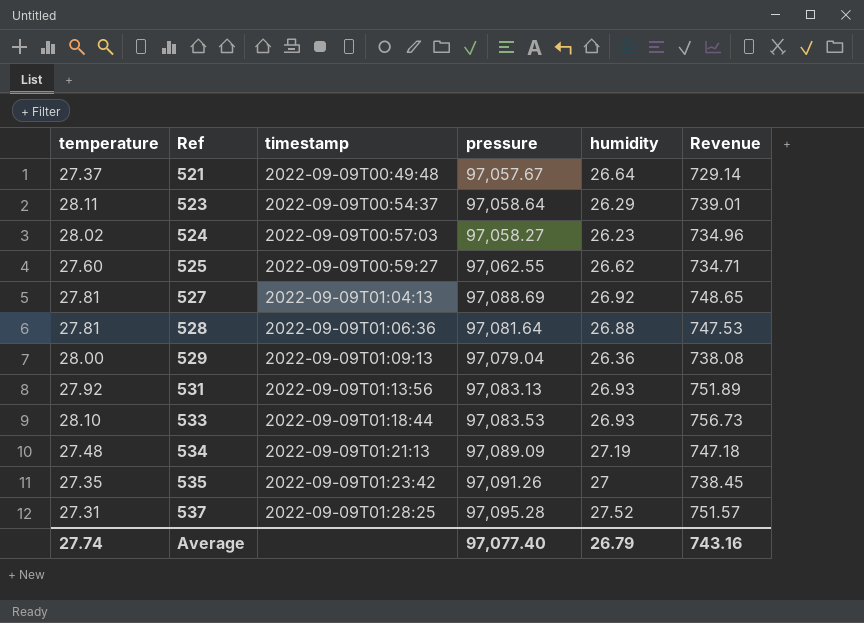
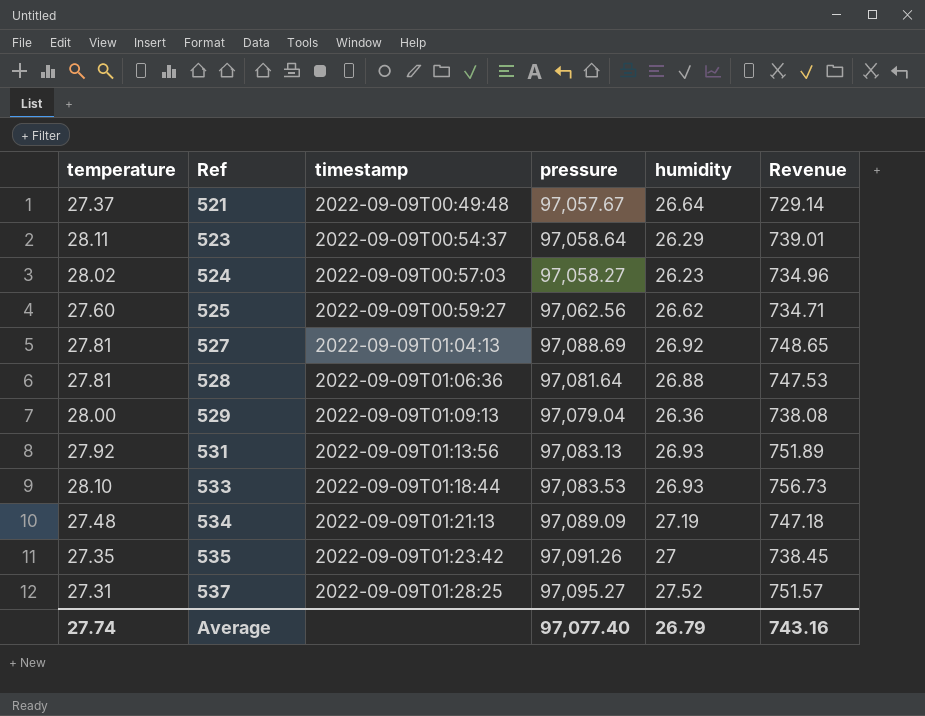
525 | pressure: 97,062.55 -> 97,062.56
537 | pressure: 97,095.28 -> 97,095.27

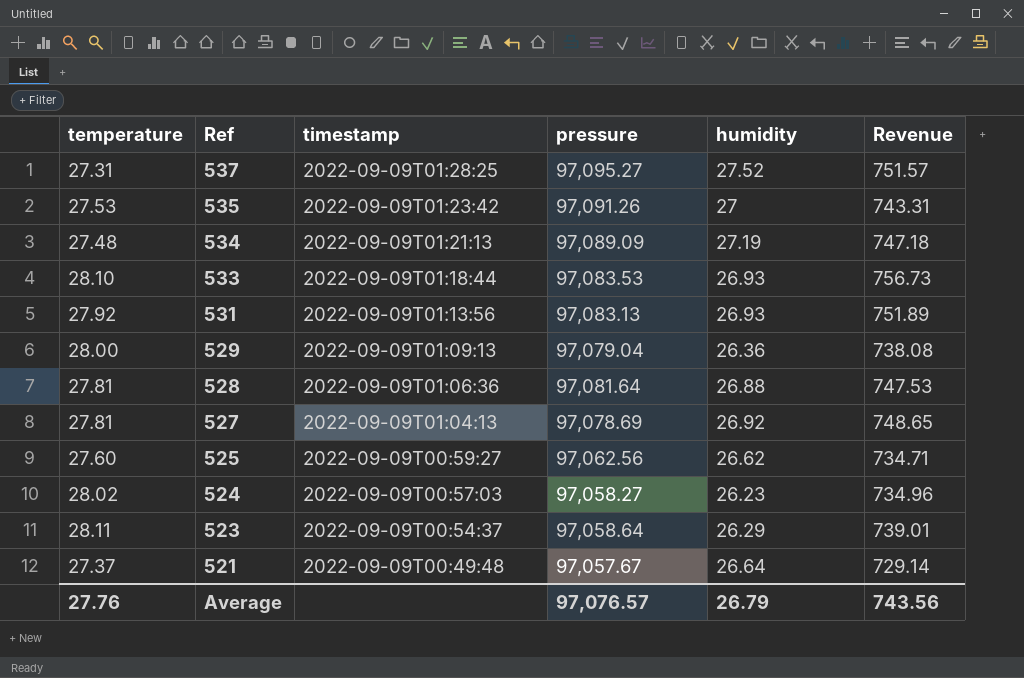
row order: Ref ascending -> Ref descending
535 | temperature: 27.35 -> 27.53
535 | Revenue: 738.45 -> 743.31
527 | pressure: 97,088.69 -> 97,078.69
Average | temperature: 27.74 -> 27.76
Average | pressure: 97,077.40 -> 97,076.57
Average | Revenue: 743.16 -> 743.56

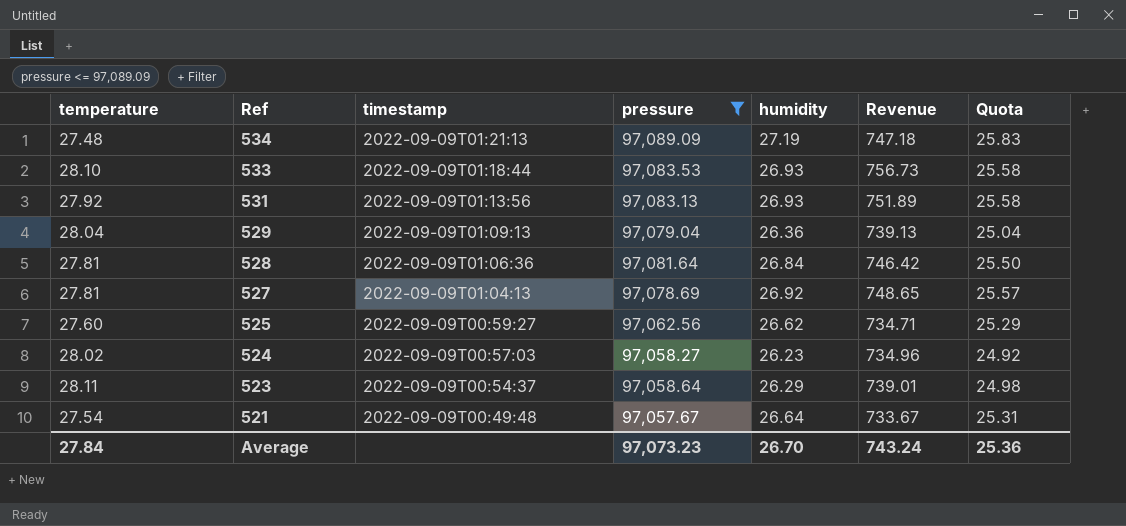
filter: none -> pressure <= 97,089.09
column Quota | formula: none -> [humidity] * 0.95
529 | temperature: 28.00 -> 28.04
529 | Revenue: 738.08 -> 739.13
528 | humidity: 26.88 -> 26.84
528 | Revenue: 747.53 -> 746.42
521 | temperature: 27.37 -> 27.54
521 | Revenue: 729.14 -> 733.67
Average | temperature: 27.76 -> 27.84
Average | pressure: 97,076.57 -> 97,073.23
Average | humidity: 26.79 -> 26.70
Average | Revenue: 743.56 -> 743.24

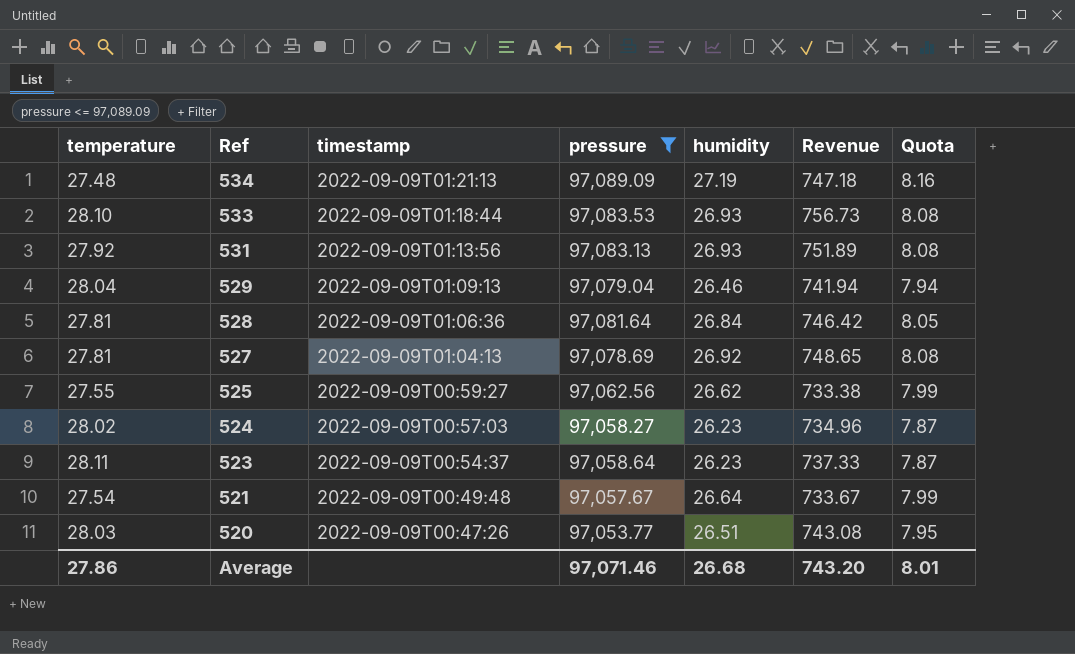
column Quota | formula: [humidity] * 0.95 -> [humidity] * 0.3
529 | humidity: 26.36 -> 26.46
529 | Revenue: 739.13 -> 741.94
525 | temperature: 27.60 -> 27.55
525 | Revenue: 734.71 -> 733.38
523 | humidity: 26.29 -> 26.23
523 | Revenue: 739.01 -> 737.33
row 520: none -> 28.03 | 2022-09-09T00:47:26 | 97,053.77 | 26.51 | 743.08 | 7.95
Average | temperature: 27.84 -> 27.86
Average | pressure: 97,073.23 -> 97,071.46
Average | humidity: 26.70 -> 26.68
Average | Revenue: 743.24 -> 743.20
Average | Quota: 25.36 -> 8.01

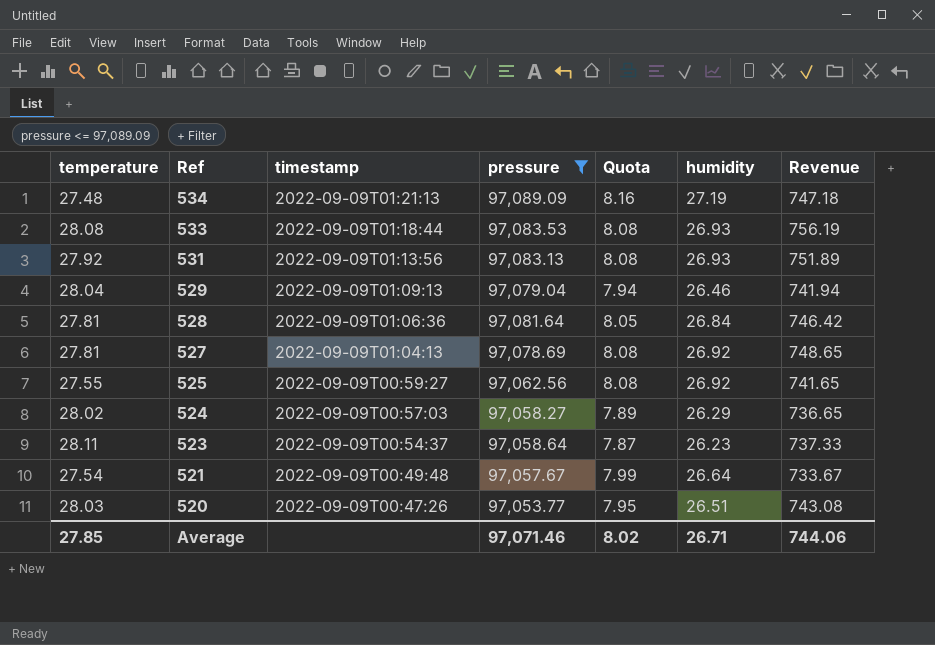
column Quota | position: 7 -> 5
533 | temperature: 28.10 -> 28.08
533 | Revenue: 756.73 -> 756.19
525 | Quota: 7.99 -> 8.08
525 | humidity: 26.62 -> 26.92
525 | Revenue: 733.38 -> 741.65
524 | Quota: 7.87 -> 7.89
524 | humidity: 26.23 -> 26.29
524 | Revenue: 734.96 -> 736.65
Average | temperature: 27.86 -> 27.85
Average | Quota: 8.01 -> 8.02
Average | humidity: 26.68 -> 26.71
Average | Revenue: 743.20 -> 744.06

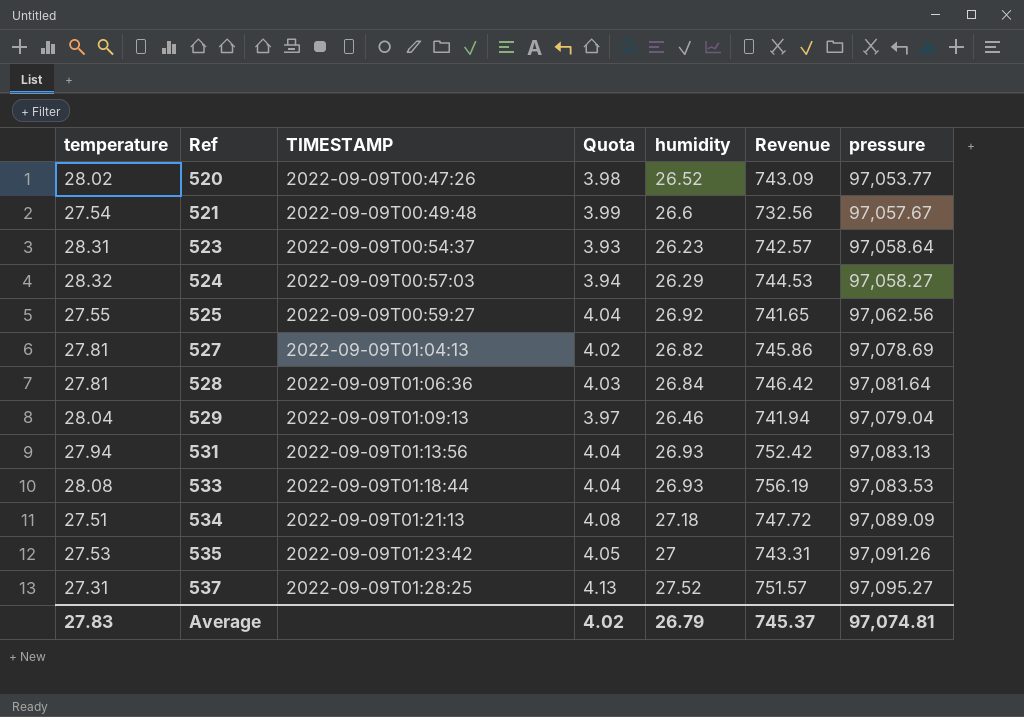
filter: pressure <= 97,089.09 -> none
row order: Ref descending -> Ref ascending
column name: timestamp -> TIMESTAMP
column Quota | formula: [humidity] * 0.3 -> [humidity] * 0.15
column pressure | position: 4 -> 7
520 | temperature: 28.03 -> 28.02
520 | humidity: 26.51 -> 26.52
520 | Revenue: 743.08 -> 743.09
521 | humidity: 26.64 -> 26.6
521 | Revenue: 733.67 -> 732.56
523 | temperature: 28.11 -> 28.31
523 | Revenue: 737.33 -> 742.57
524 | temperature: 28.02 -> 28.32
524 | Revenue: 736.65 -> 744.53
527 | humidity: 26.92 -> 26.82
527 | Revenue: 748.65 -> 745.86
531 | temperature: 27.92 -> 27.94
531 | Revenue: 751.89 -> 752.42
534 | temperature: 27.48 -> 27.51
534 | humidity: 27.19 -> 27.18
534 | Revenue: 747.18 -> 747.72
Average | temperature: 27.85 -> 27.83
Average | Quota: 8.02 -> 4.02
Average | humidity: 26.71 -> 26.79
Average | Revenue: 744.06 -> 745.37
Average | pressure: 97,071.46 -> 97,074.81

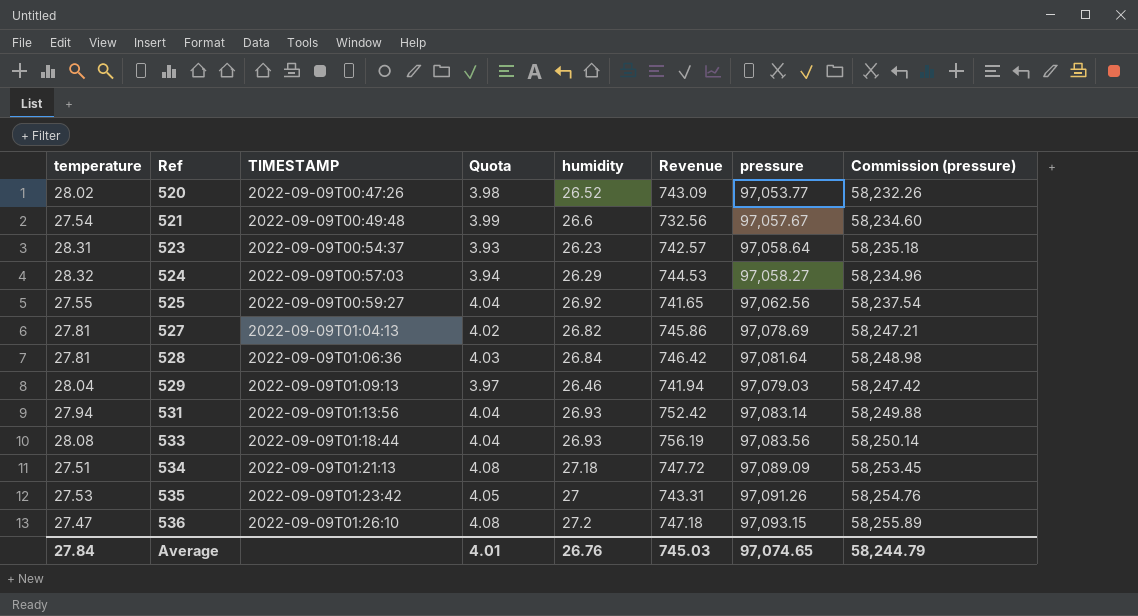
column Commission (pressure) | formula: none -> [pressure] * 0.6
row 537: 27.31 | 2022-09-09T01:28:25 | 4.13 | 27.52 | 751.57 | 97,095.27 -> none
529 | pressure: 97,079.04 -> 97,079.03
531 | pressure: 97,083.13 -> 97,083.14
533 | pressure: 97,083.53 -> 97,083.56
row 536: none -> 27.47 | 2022-09-09T01:26:10 | 4.08 | 27.2 | 747.18 | 97,093.15 | 58,255.89
Average | temperature: 27.83 -> 27.84
Average | Quota: 4.02 -> 4.01
Average | humidity: 26.79 -> 26.76
Average | Revenue: 745.37 -> 745.03
Average | pressure: 97,074.81 -> 97,074.65

